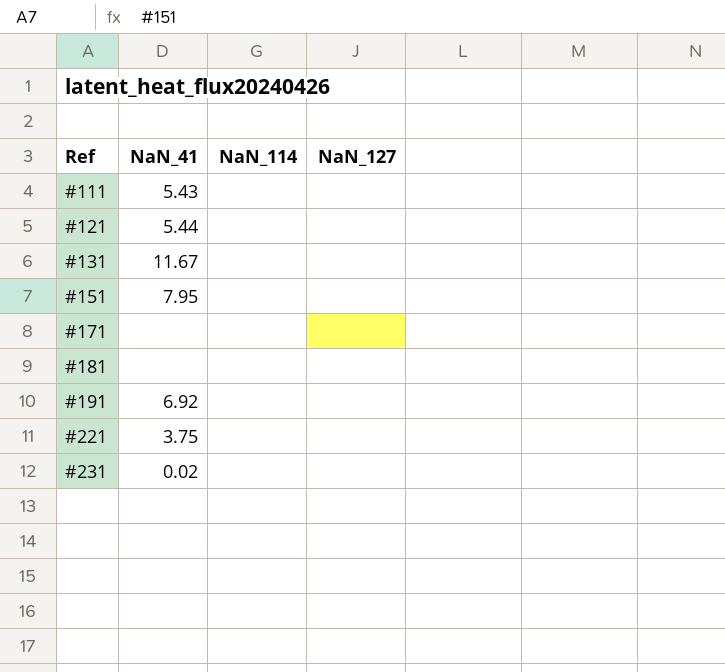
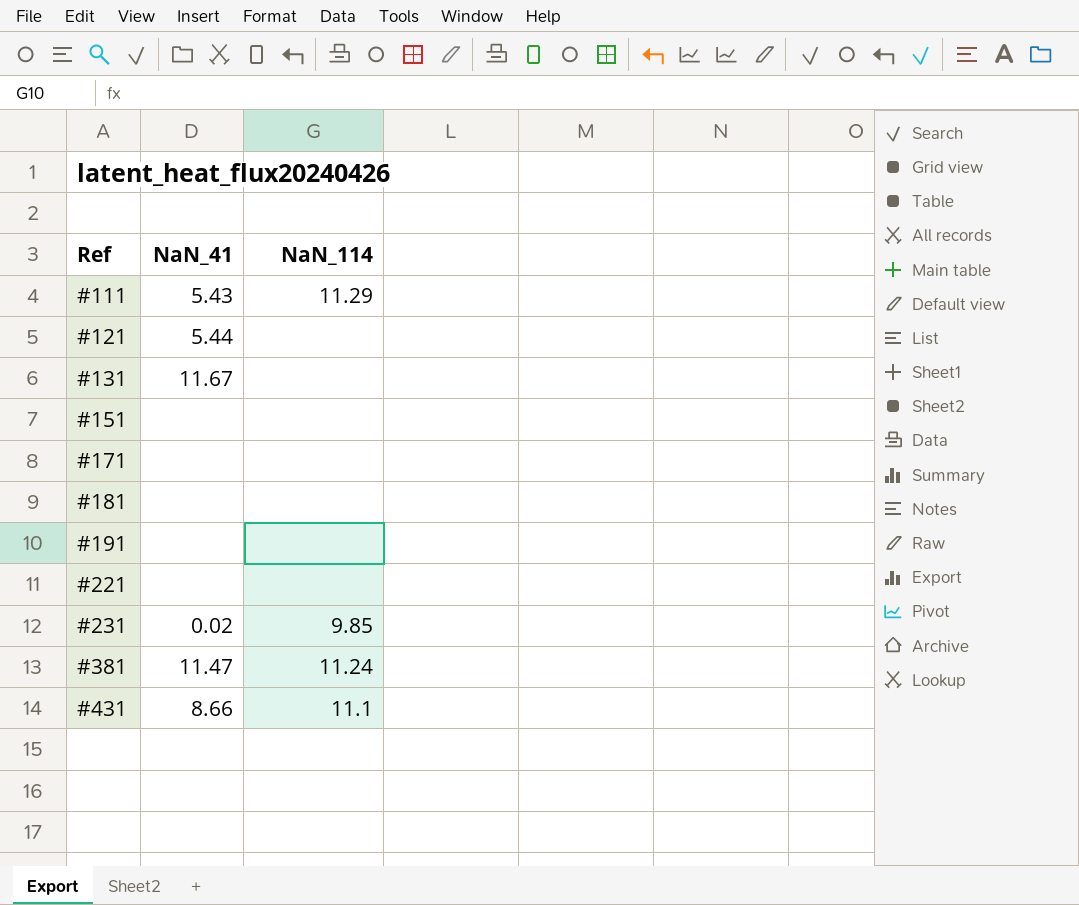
column NaN_127 | position: 4 -> none
#111 | NaN_114: none -> 11.29
#151 | NaN_41: 7.95 -> none
#191 | NaN_41: 6.92 -> none
#221 | NaN_41: 3.75 -> none
#231 | NaN_114: none -> 9.85
row #381: none -> 11.47 | 11.24
row #431: none -> 8.66 | 11.1

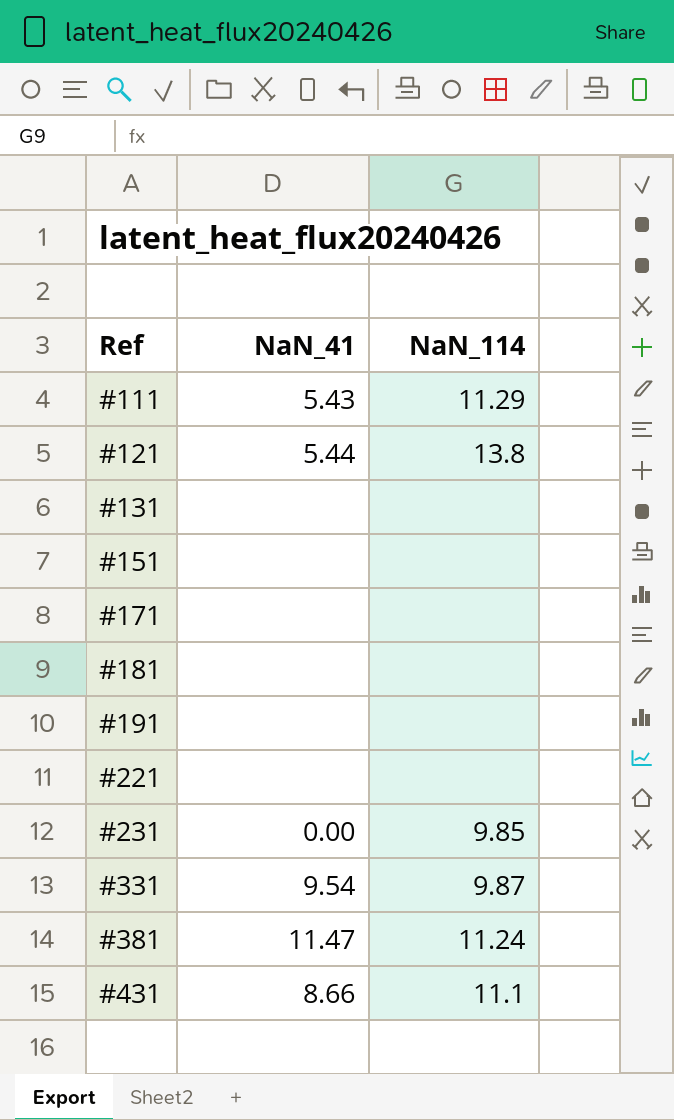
#121 | NaN_114: none -> 13.8
#131 | NaN_41: 11.67 -> none
#231 | NaN_41: 0.02 -> 0.00
row #331: none -> 9.54 | 9.87

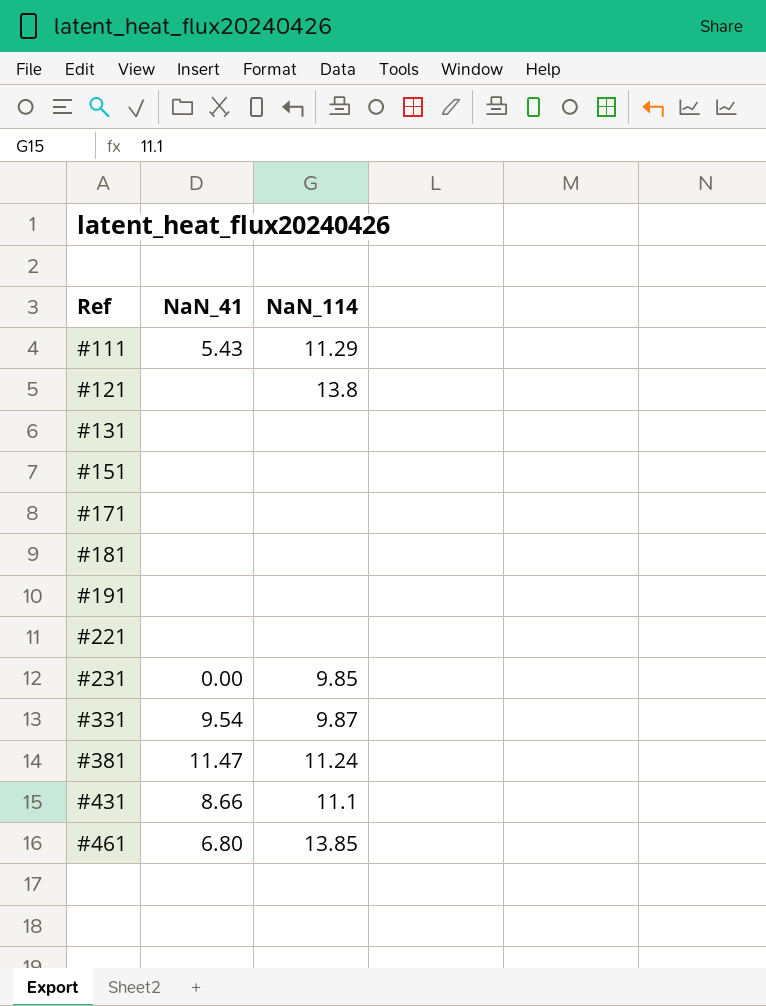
#121 | NaN_41: 5.44 -> none
row #461: none -> 6.80 | 13.85

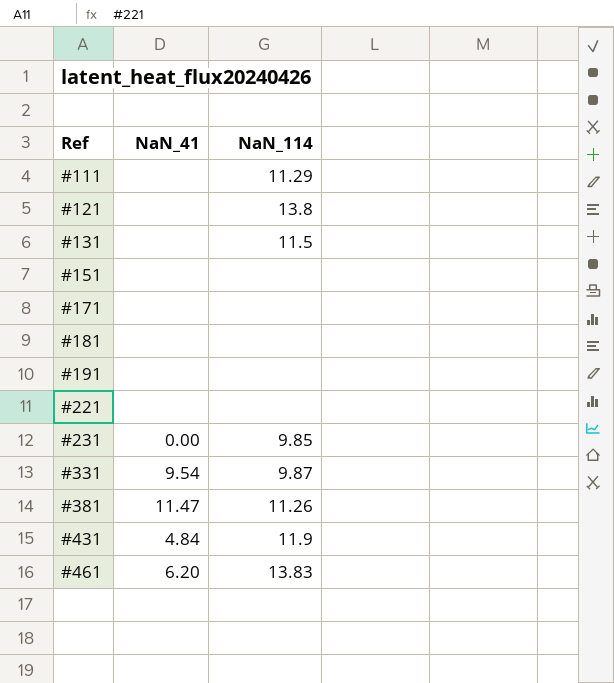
#111 | NaN_41: 5.43 -> none
#131 | NaN_114: none -> 11.5
#381 | NaN_114: 11.24 -> 11.26
#431 | NaN_41: 8.66 -> 4.84
#431 | NaN_114: 11.1 -> 11.9
#461 | NaN_41: 6.80 -> 6.20
#461 | NaN_114: 13.85 -> 13.83

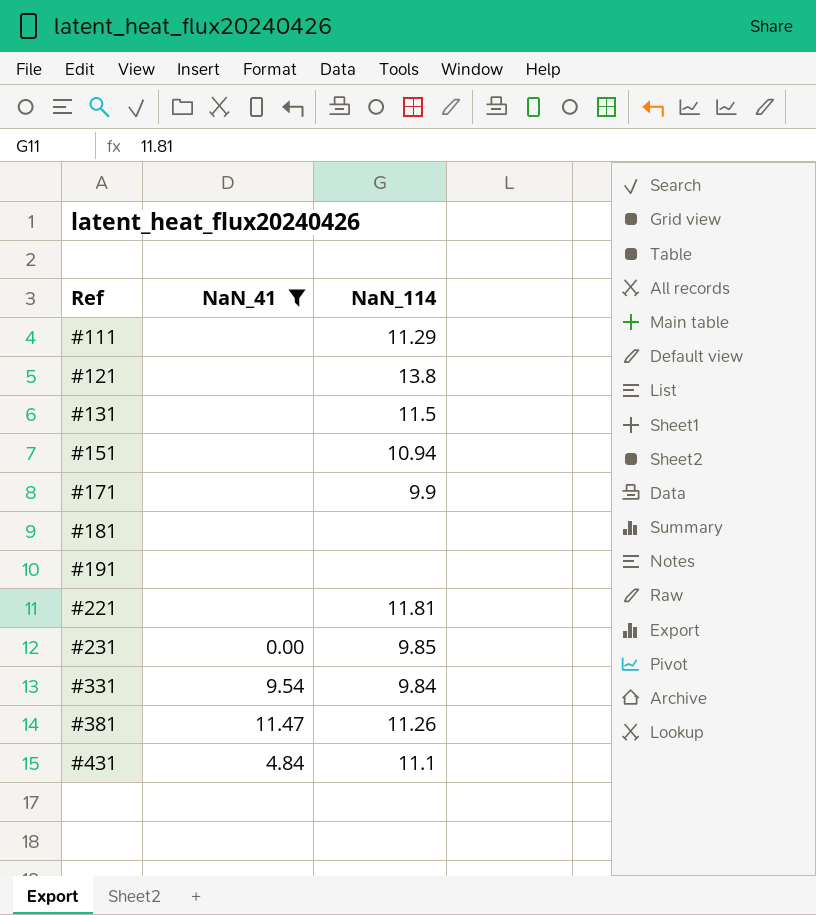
filter: none -> NaN_41 != 6.20
#151 | NaN_114: none -> 10.94
#171 | NaN_114: none -> 9.9
#221 | NaN_114: none -> 11.81
#331 | NaN_114: 9.87 -> 9.84
#431 | NaN_114: 11.9 -> 11.1

